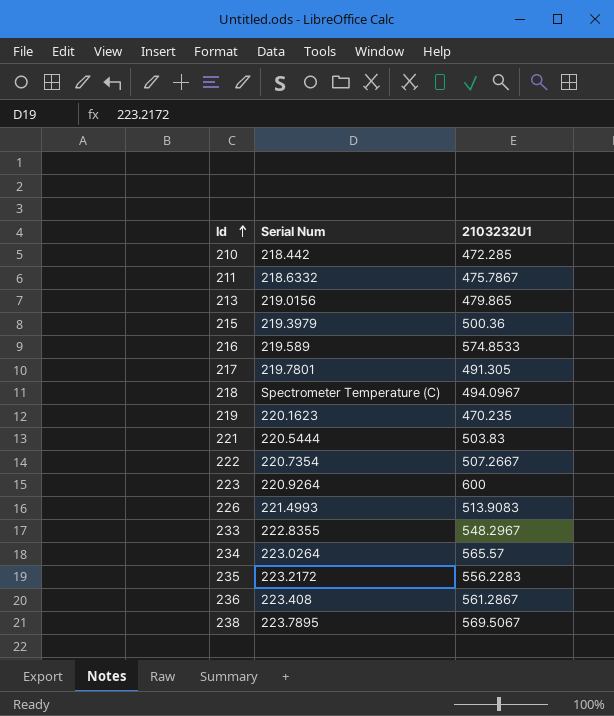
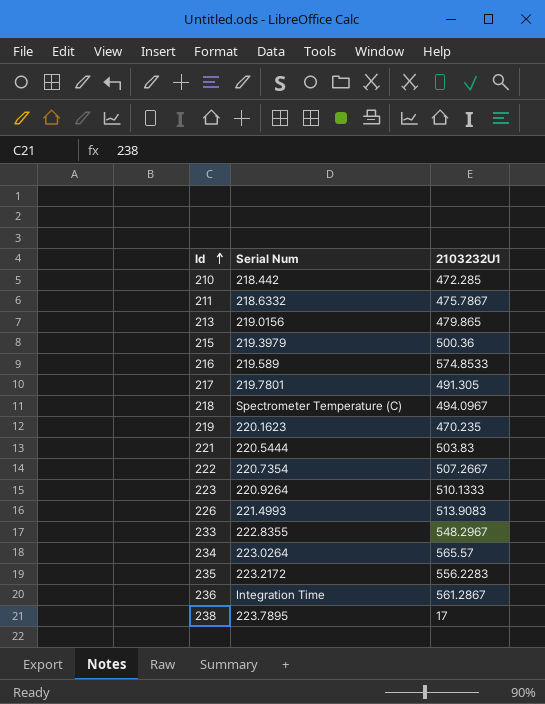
223 | 2103232U1: 600 -> 510.1333
236 | Serial Num: 223.408 -> Integration Time
238 | 2103232U1: 569.5067 -> 17

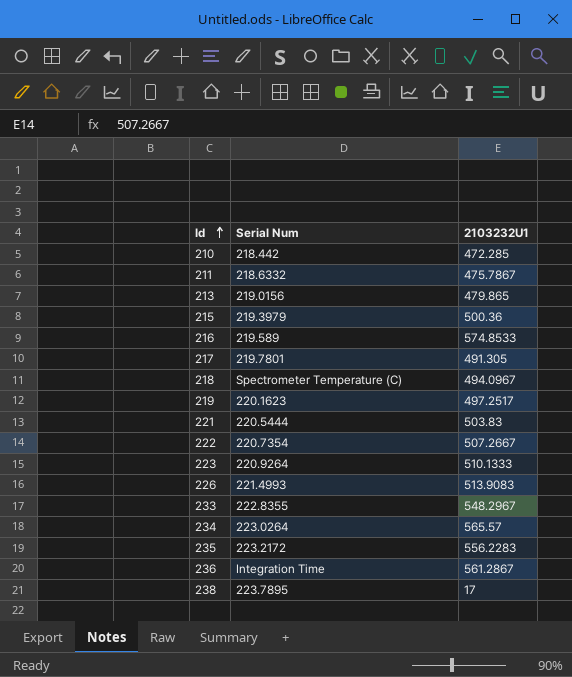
219 | 2103232U1: 470.235 -> 497.2517

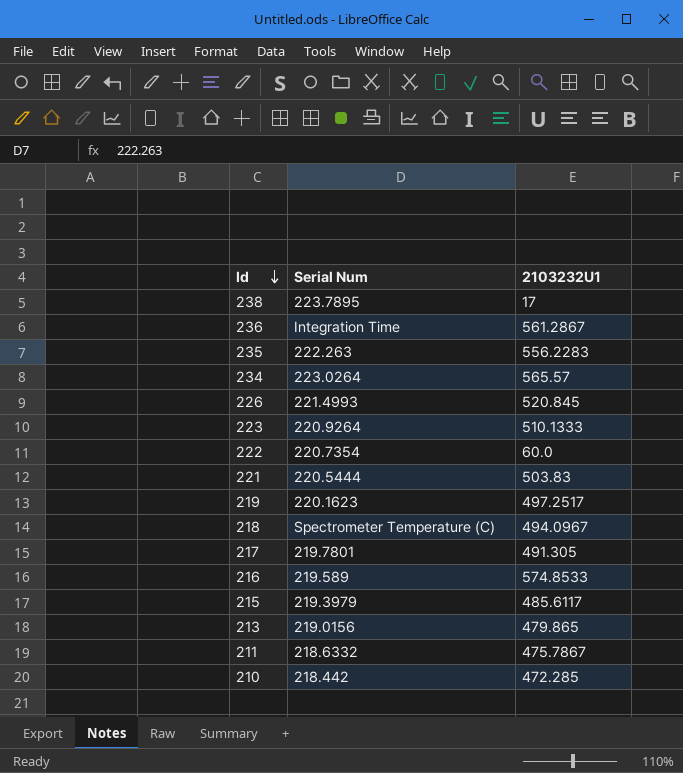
row order: Id ascending -> Id descending
row 233: 222.8355 | 548.2967 -> none
235 | Serial Num: 223.2172 -> 222.263
226 | 2103232U1: 513.9083 -> 520.845
222 | 2103232U1: 507.2667 -> 60.0
215 | 2103232U1: 500.36 -> 485.6117

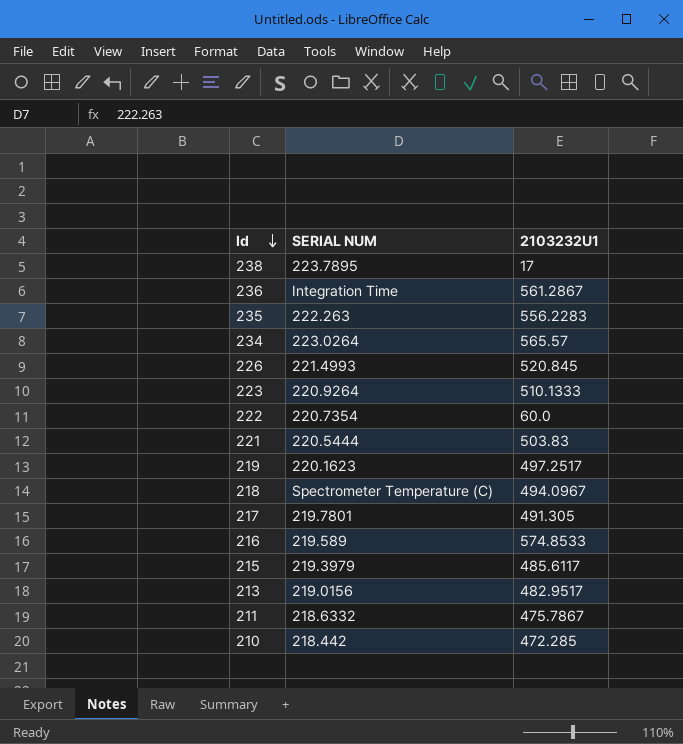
column name: Serial Num -> SERIAL NUM
213 | 2103232U1: 479.865 -> 482.9517

